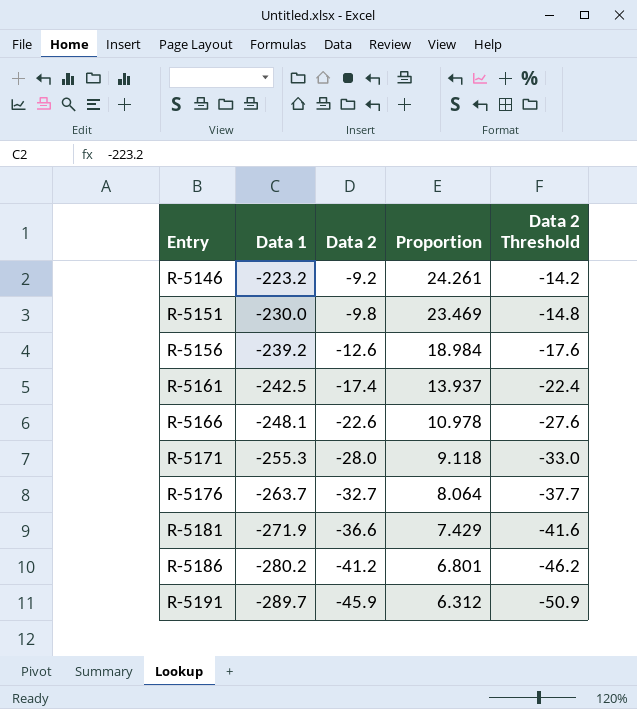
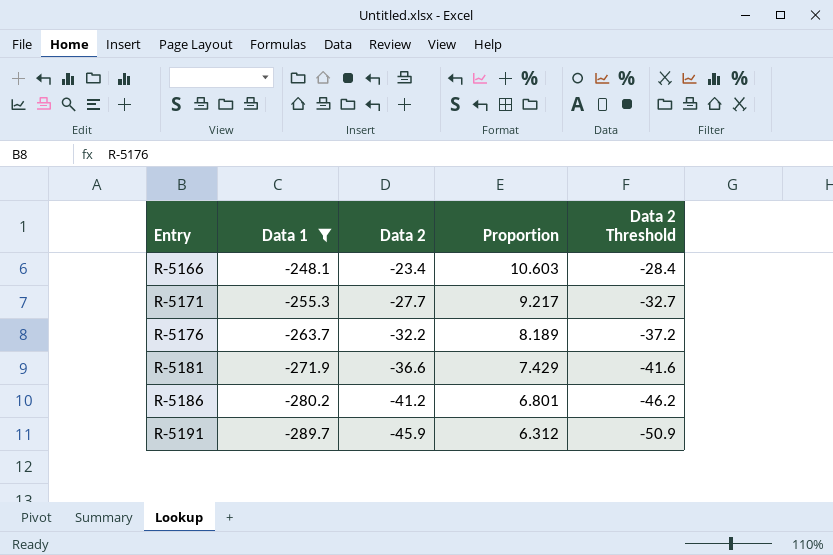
filter: none -> Data 1 <= -248.1
R-5166 | Data 2: -22.6 -> -23.4
R-5166 | Proportion: 10.978 -> 10.603
R-5166 | Data 2 Threshold: -27.6 -> -28.4
R-5171 | Data 2: -28.0 -> -27.7
R-5171 | Proportion: 9.118 -> 9.217
R-5171 | Data 2 Threshold: -33.0 -> -32.7
R-5176 | Data 2: -32.7 -> -32.2
R-5176 | Proportion: 8.064 -> 8.189
R-5176 | Data 2 Threshold: -37.7 -> -37.2

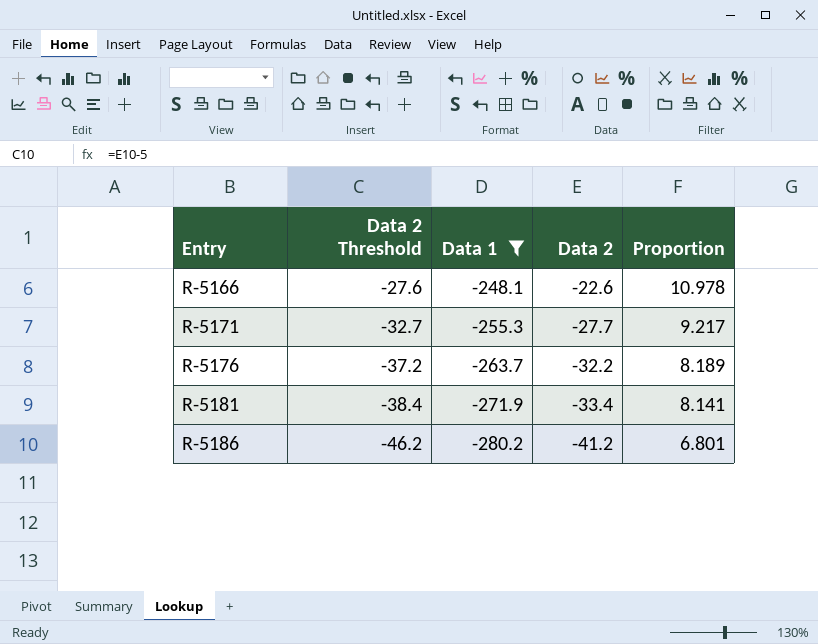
column Data 2 Threshold | position: 5 -> 2
row R-5191: -289.7 | -45.9 | 6.312 | -50.9 -> none
R-5166 | Data 2 Threshold: -28.4 -> -27.6
R-5166 | Data 2: -23.4 -> -22.6
R-5166 | Proportion: 10.603 -> 10.978
R-5181 | Data 2 Threshold: -41.6 -> -38.4
R-5181 | Data 2: -36.6 -> -33.4
R-5181 | Proportion: 7.429 -> 8.141

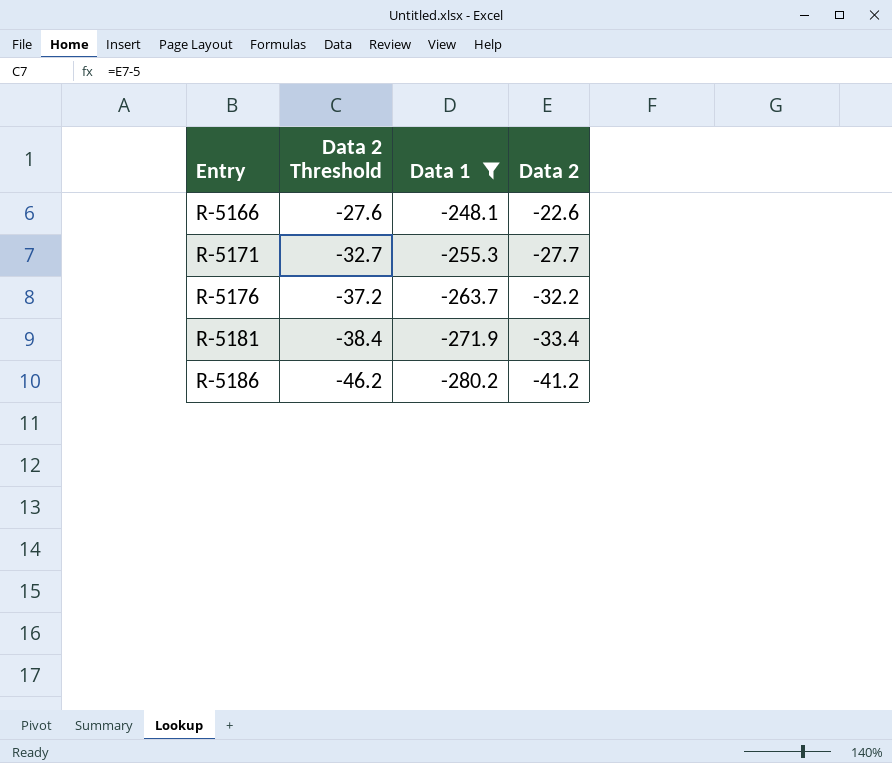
column Proportion | formula: [Data 1] / [Data 2] -> none

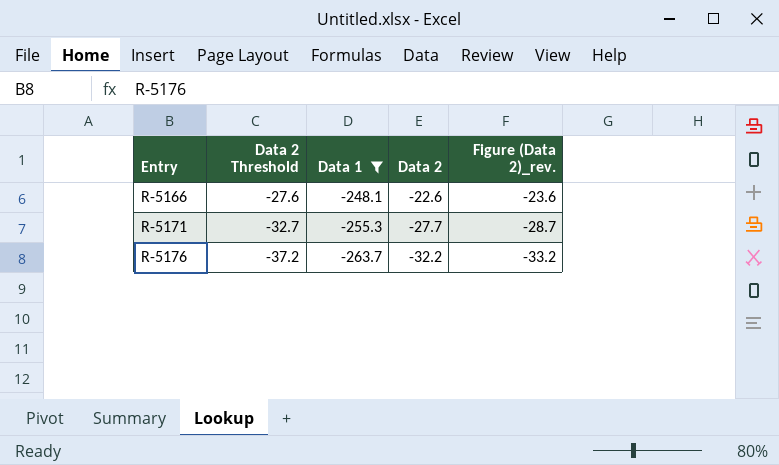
column Figure (Data 2)_rev. | formula: none -> [Data 2] - 1
row R-5181: -38.4 | -271.9 | -33.4 -> none
row R-5186: -46.2 | -280.2 | -41.2 -> none

